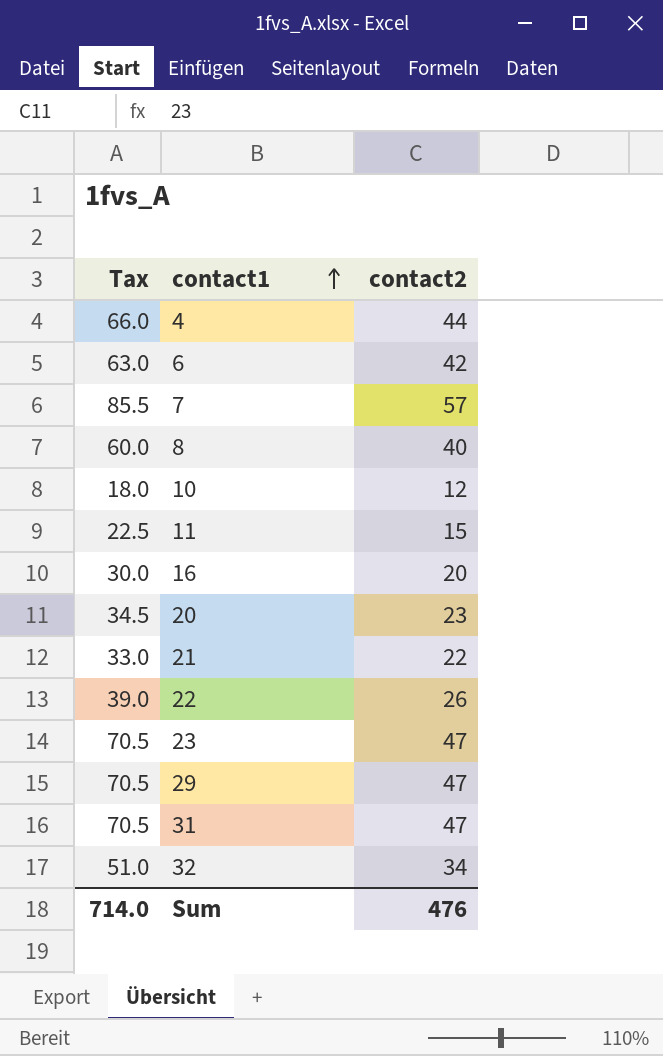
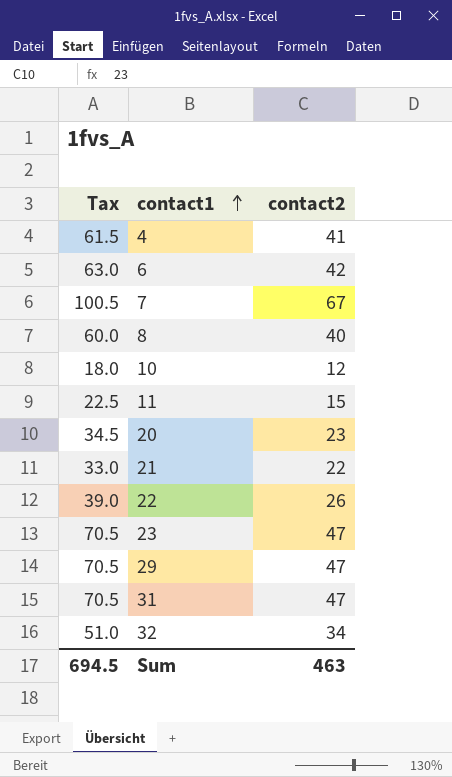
row 16: 30.0 | 20 -> none
4 | Tax: 66.0 -> 61.5
4 | contact2: 44 -> 41
7 | Tax: 85.5 -> 100.5
7 | contact2: 57 -> 67
Sum | Tax: 714.0 -> 694.5
Sum | contact2: 476 -> 463

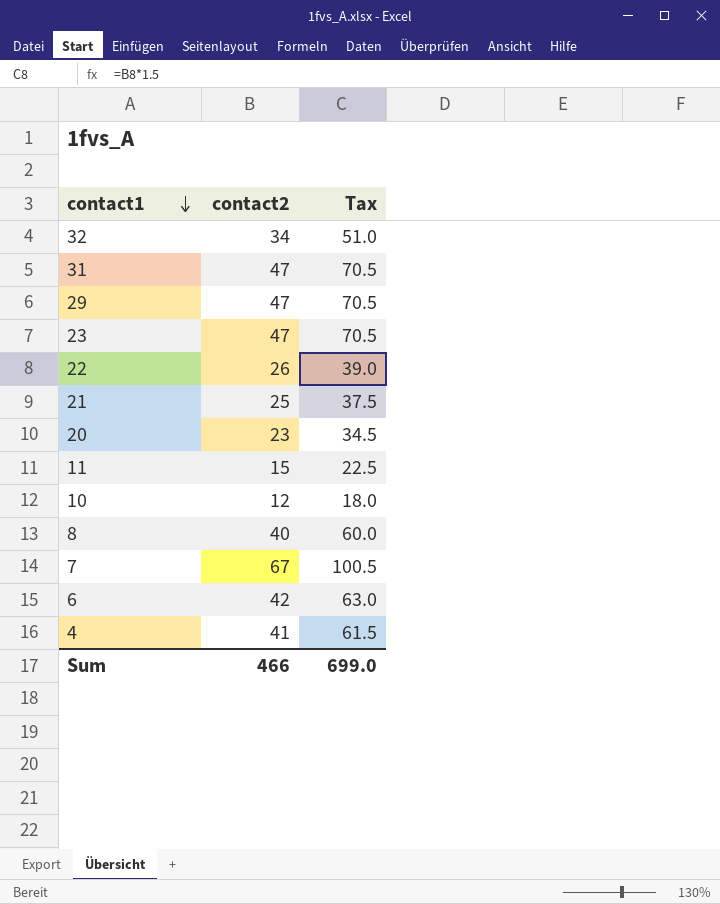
row order: contact1 ascending -> contact1 descending
column Tax | position: 1 -> 3
21 | contact2: 22 -> 25
21 | Tax: 33.0 -> 37.5
Sum | contact2: 463 -> 466
Sum | Tax: 694.5 -> 699.0

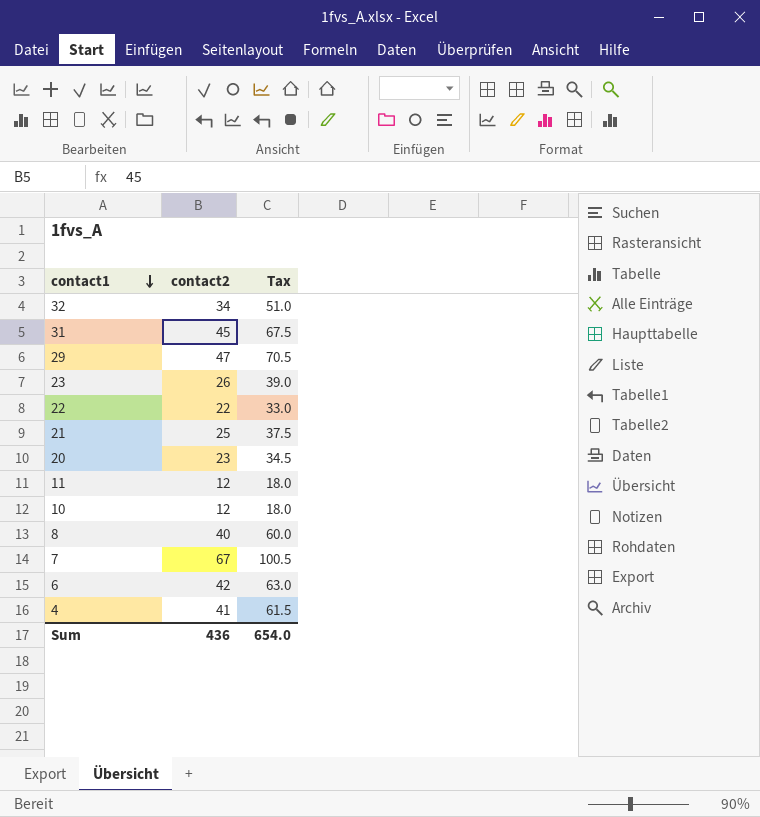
31 | contact2: 47 -> 45
31 | Tax: 70.5 -> 67.5
23 | contact2: 47 -> 26
23 | Tax: 70.5 -> 39.0
22 | contact2: 26 -> 22
22 | Tax: 39.0 -> 33.0
11 | contact2: 15 -> 12
11 | Tax: 22.5 -> 18.0
Sum | contact2: 466 -> 436
Sum | Tax: 699.0 -> 654.0

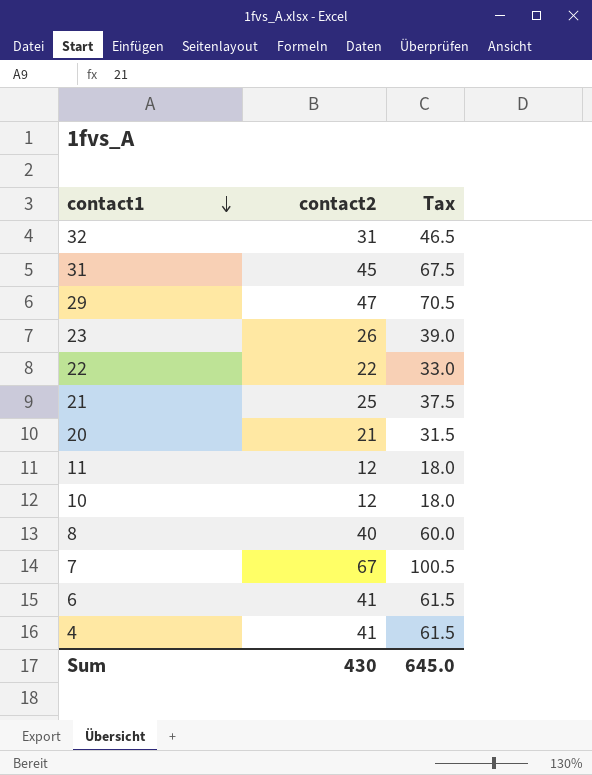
32 | contact2: 34 -> 31
32 | Tax: 51.0 -> 46.5
20 | contact2: 23 -> 21
20 | Tax: 34.5 -> 31.5
6 | contact2: 42 -> 41
6 | Tax: 63.0 -> 61.5
Sum | contact2: 436 -> 430
Sum | Tax: 654.0 -> 645.0

